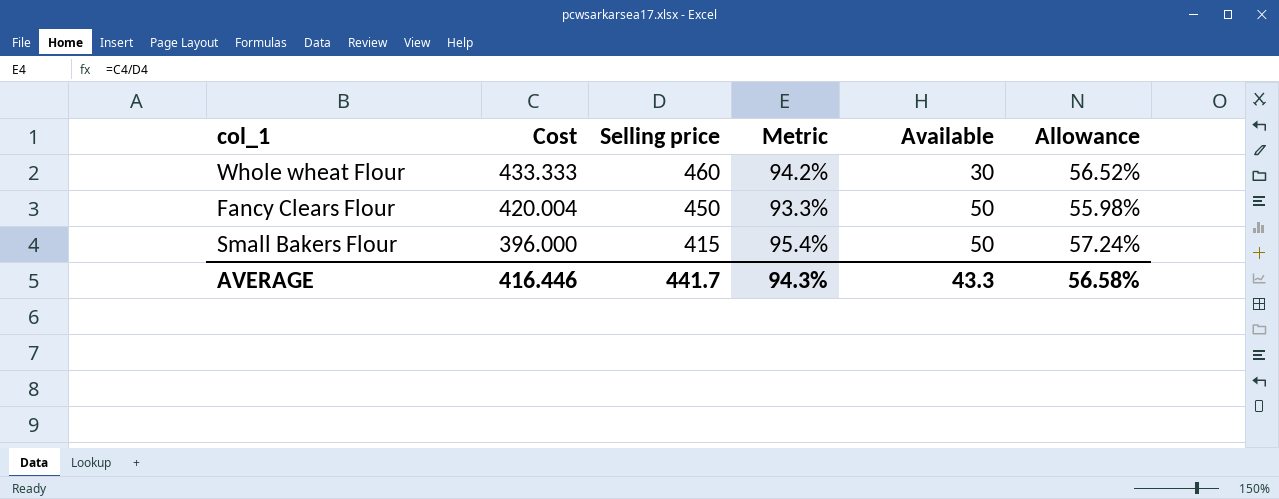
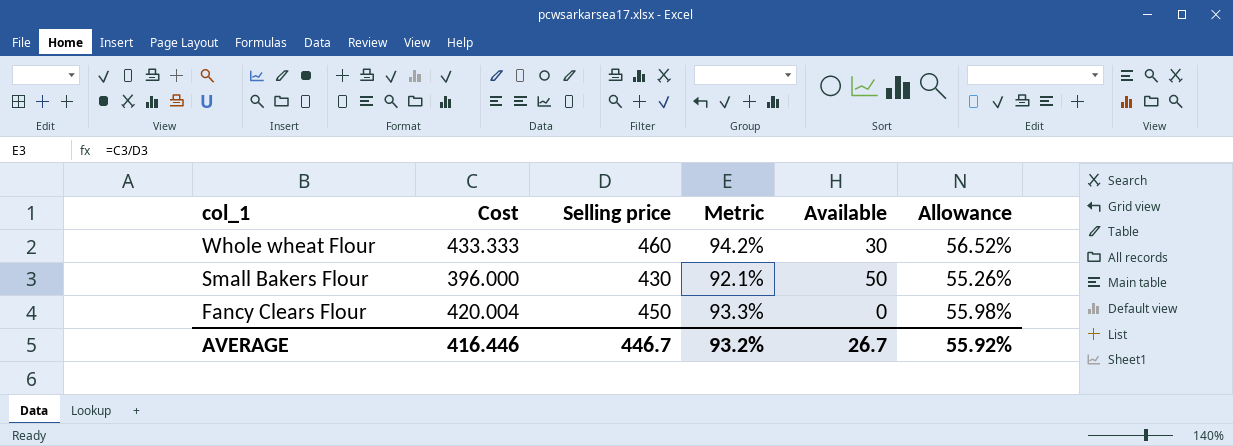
row order: Cost descending -> col_1 descending
Small Bakers Flour | Selling price: 415 -> 430
Small Bakers Flour | Metric: 95.4% -> 92.1%
Small Bakers Flour | Allowance: 57.24% -> 55.26%
Fancy Clears Flour | Available: 50 -> 0
AVERAGE | Selling price: 441.7 -> 446.7
AVERAGE | Metric: 94.3% -> 93.2%
AVERAGE | Available: 43.3 -> 26.7
AVERAGE | Allowance: 56.58% -> 55.92%

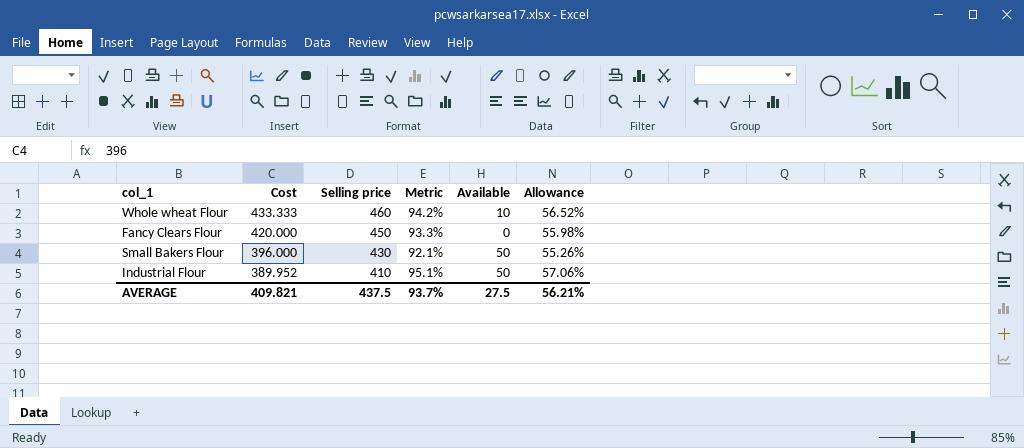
row order: col_1 descending -> Cost descending
Whole wheat Flour | Available: 30 -> 10
Fancy Clears Flour | Cost: 420.004 -> 420.000
row Industrial Flour: none -> 389.952 | 410 | 95.1% | 50 | 57.06%
AVERAGE | Cost: 416.446 -> 409.821
AVERAGE | Selling price: 446.7 -> 437.5
AVERAGE | Metric: 93.2% -> 93.7%
AVERAGE | Available: 26.7 -> 27.5
AVERAGE | Allowance: 55.92% -> 56.21%

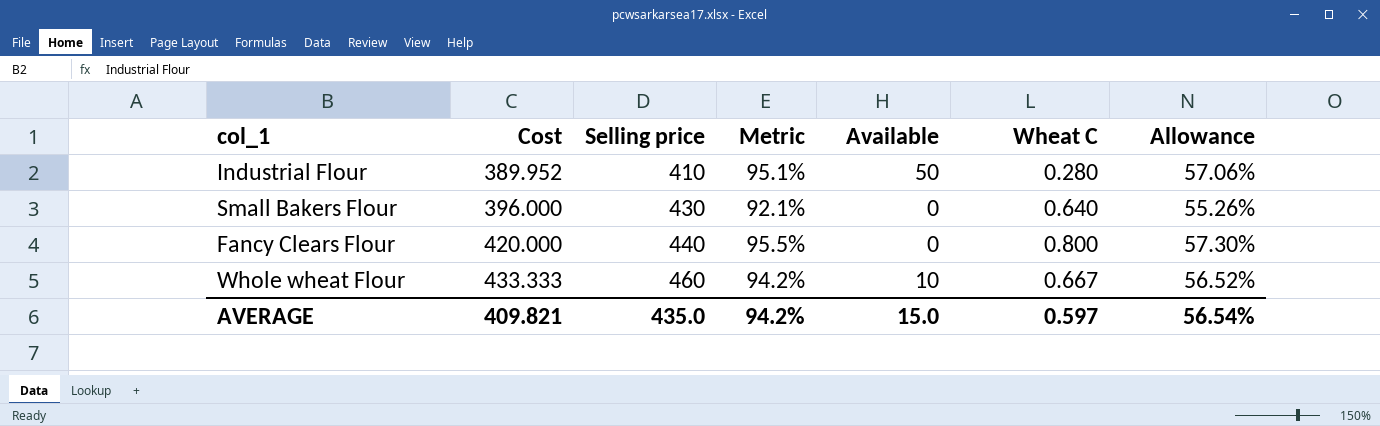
row order: Cost descending -> Cost ascending
column Wheat C | position: none -> 6
Small Bakers Flour | Available: 50 -> 0
Fancy Clears Flour | Selling price: 450 -> 440
Fancy Clears Flour | Metric: 93.3% -> 95.5%
Fancy Clears Flour | Allowance: 55.98% -> 57.30%
AVERAGE | Selling price: 437.5 -> 435.0
AVERAGE | Metric: 93.7% -> 94.2%
AVERAGE | Available: 27.5 -> 15.0
AVERAGE | Allowance: 56.21% -> 56.54%

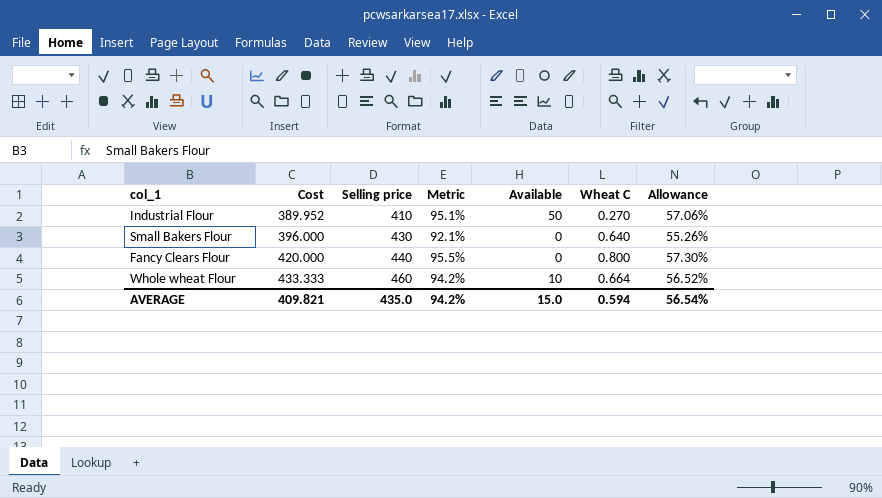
Industrial Flour | Wheat C: 0.280 -> 0.270
Whole wheat Flour | Wheat C: 0.667 -> 0.664
AVERAGE | Wheat C: 0.597 -> 0.594

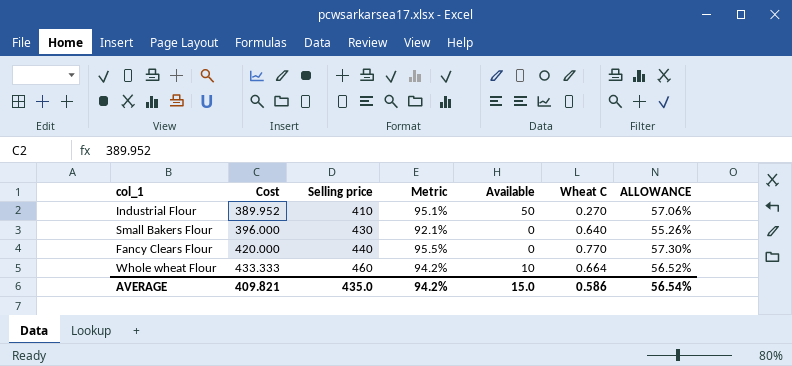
column name: Allowance -> ALLOWANCE
Fancy Clears Flour | Wheat C: 0.800 -> 0.770
AVERAGE | Wheat C: 0.594 -> 0.586

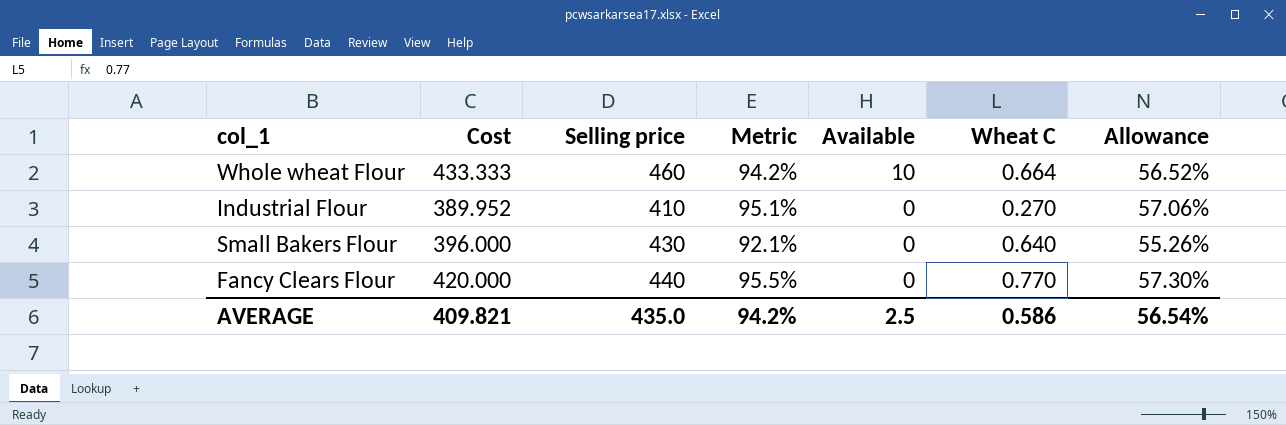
row order: Cost ascending -> Available descending
column name: ALLOWANCE -> Allowance
Industrial Flour | Available: 50 -> 0
AVERAGE | Available: 15.0 -> 2.5

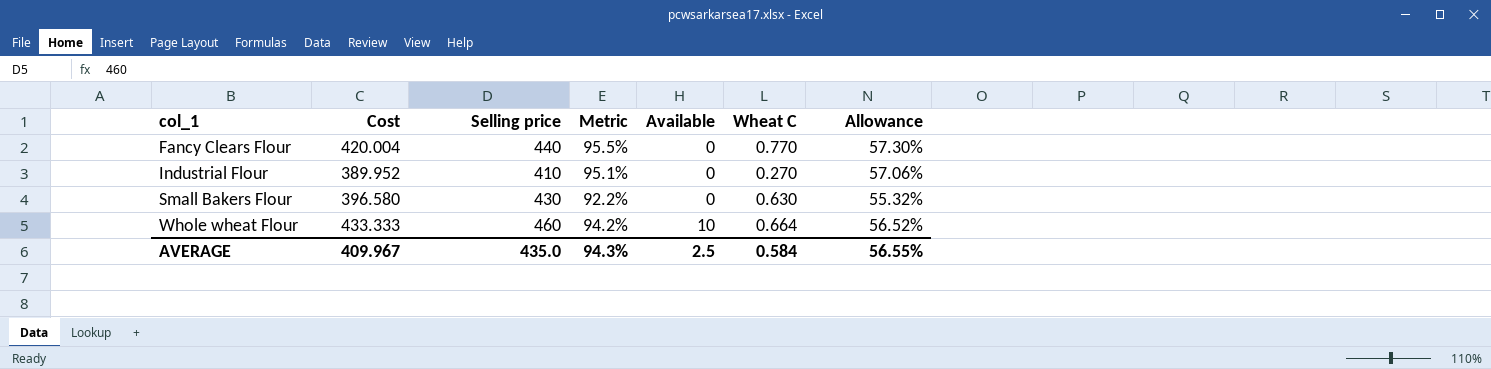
row order: Available descending -> col_1 ascending
Fancy Clears Flour | Cost: 420.000 -> 420.004
Small Bakers Flour | Cost: 396.000 -> 396.580
Small Bakers Flour | Metric: 92.1% -> 92.2%
Small Bakers Flour | Wheat C: 0.640 -> 0.630
Small Bakers Flour | Allowance: 55.26% -> 55.32%
AVERAGE | Cost: 409.821 -> 409.967
AVERAGE | Metric: 94.2% -> 94.3%
AVERAGE | Wheat C: 0.586 -> 0.584
AVERAGE | Allowance: 56.54% -> 56.55%

